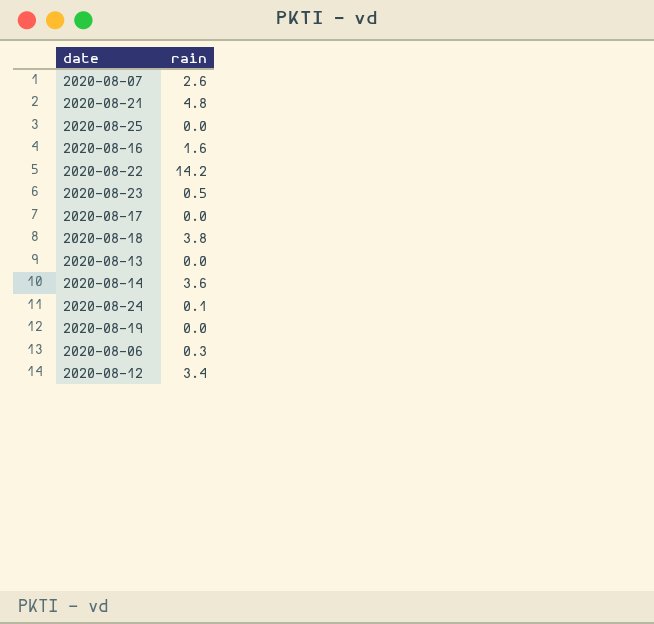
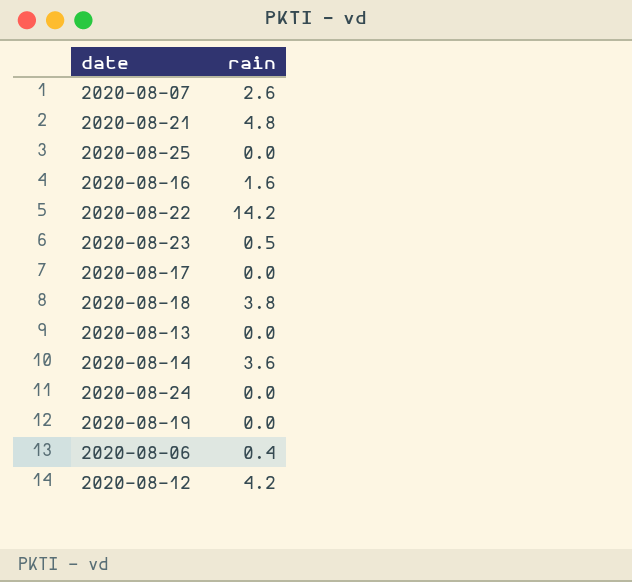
2020-08-24 | rain: 0.1 -> 0.0
2020-08-06 | rain: 0.3 -> 0.4
2020-08-12 | rain: 3.4 -> 4.2

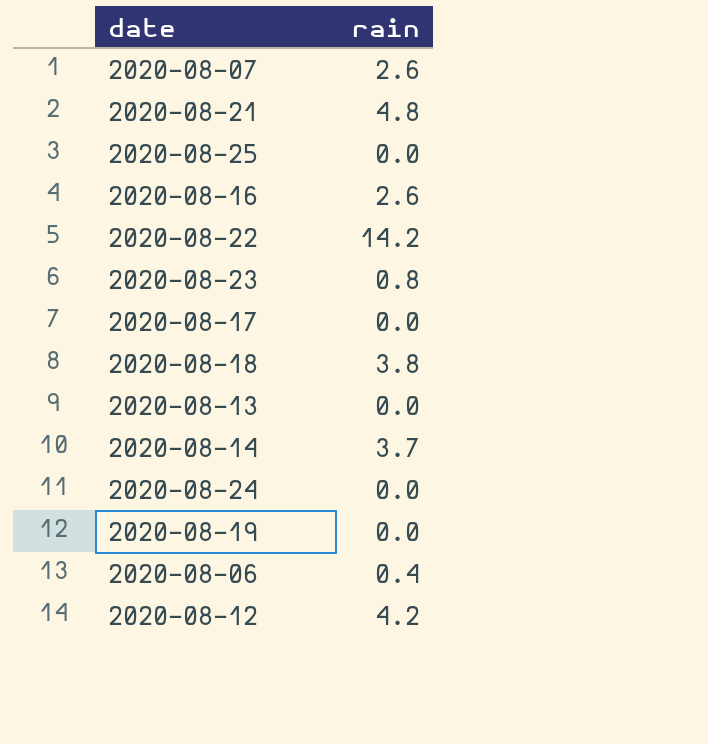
2020-08-16 | rain: 1.6 -> 2.6
2020-08-23 | rain: 0.5 -> 0.8
2020-08-14 | rain: 3.6 -> 3.7

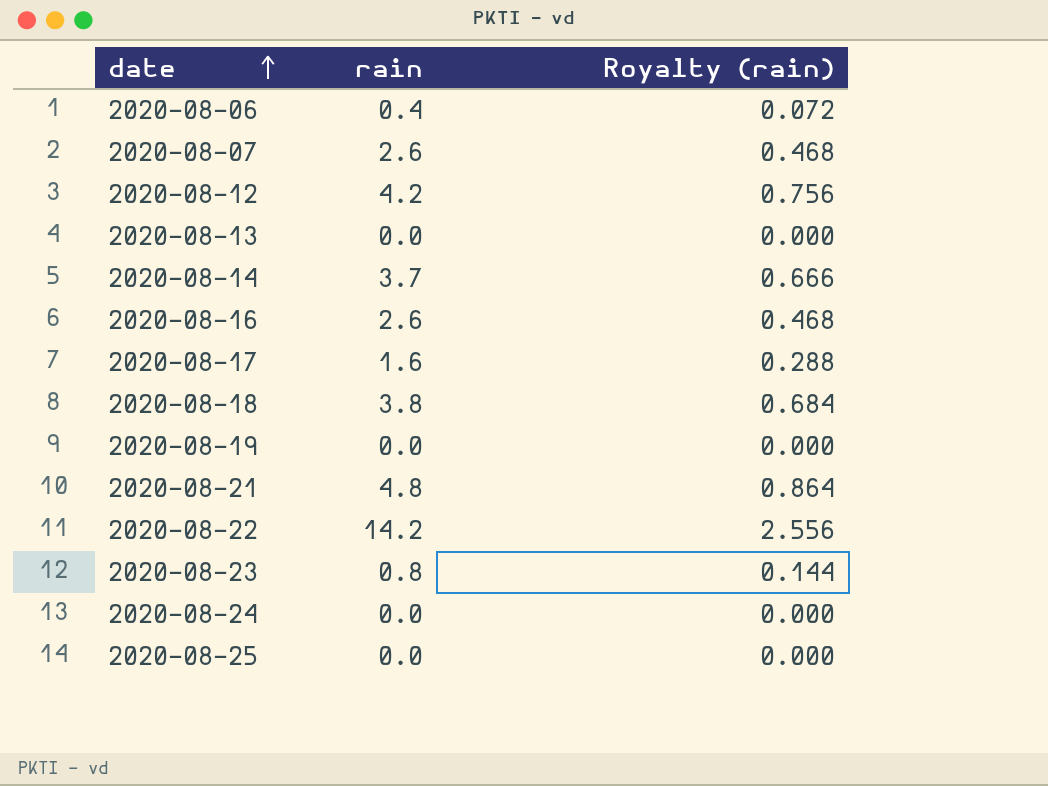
row order: none -> date ascending
column Royalty (rain) | formula: none -> [rain] * 0.18
2020-08-17 | rain: 0.0 -> 1.6

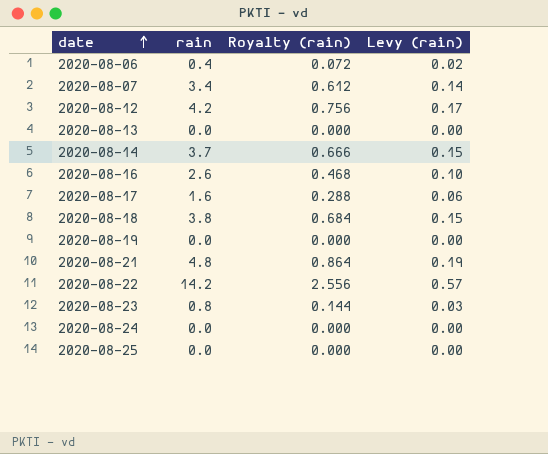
column Levy (rain) | formula: none -> [rain] * 0.04
2020-08-07 | rain: 2.6 -> 3.4
2020-08-07 | Royalty (rain): 0.468 -> 0.612

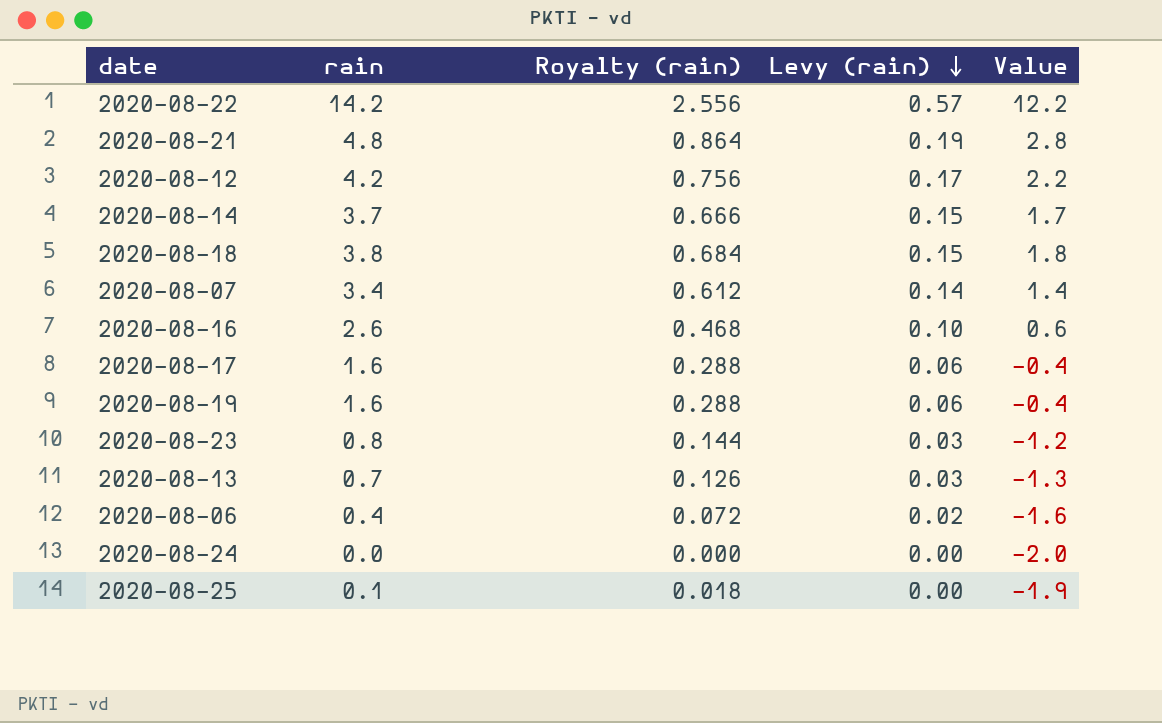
row order: date ascending -> Levy (rain) descending
column Value | formula: none -> [rain] - 2
2020-08-19 | rain: 0.0 -> 1.6
2020-08-19 | Royalty (rain): 0.000 -> 0.288
2020-08-19 | Levy (rain): 0.00 -> 0.06
2020-08-13 | rain: 0.0 -> 0.7
2020-08-13 | Royalty (rain): 0.000 -> 0.126
2020-08-13 | Levy (rain): 0.00 -> 0.03
2020-08-25 | rain: 0.0 -> 0.1
2020-08-25 | Royalty (rain): 0.000 -> 0.018

